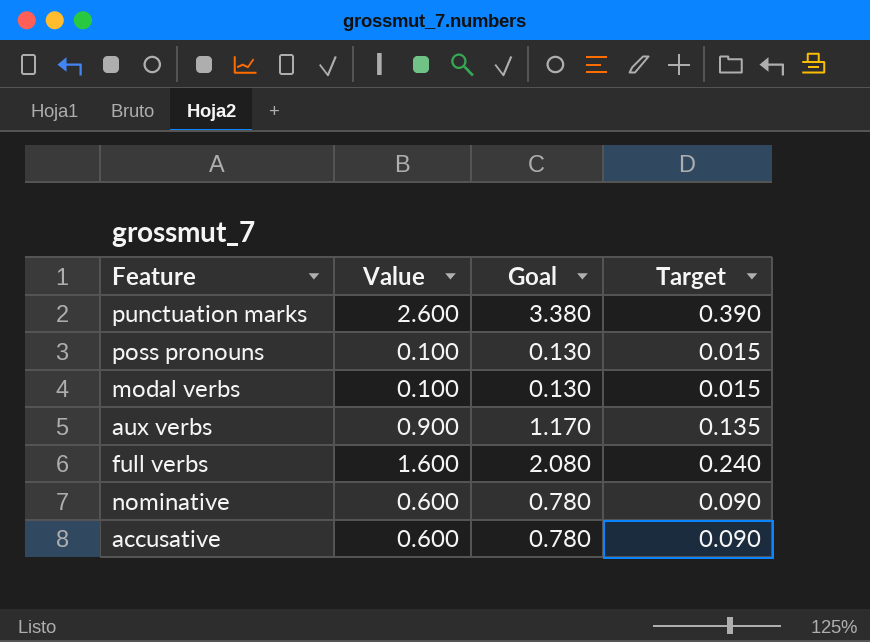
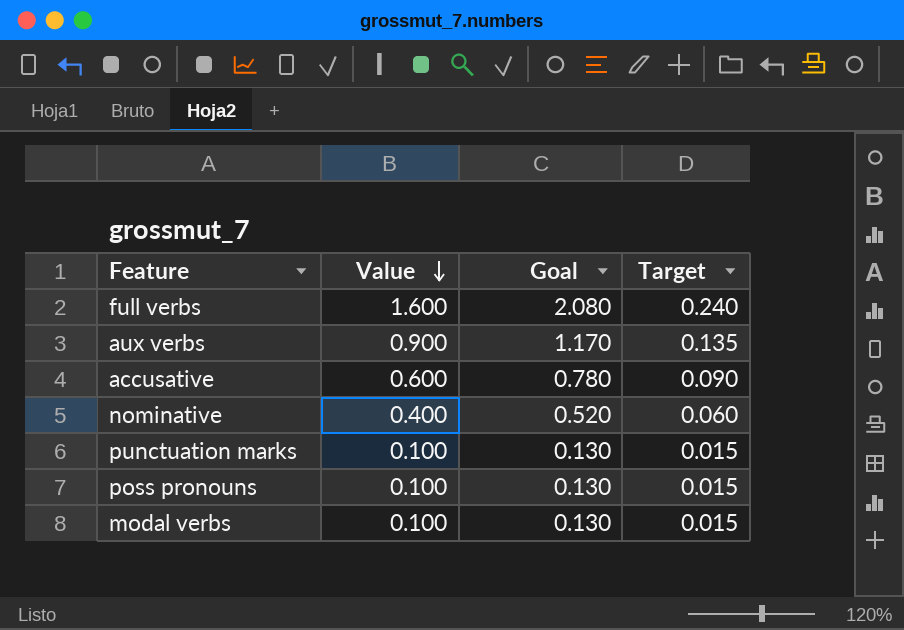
row order: none -> Value descending
nominative | Value: 0.600 -> 0.400
nominative | Goal: 0.780 -> 0.520
nominative | Target: 0.090 -> 0.060
punctuation marks | Value: 2.600 -> 0.100
punctuation marks | Goal: 3.380 -> 0.130
punctuation marks | Target: 0.390 -> 0.015

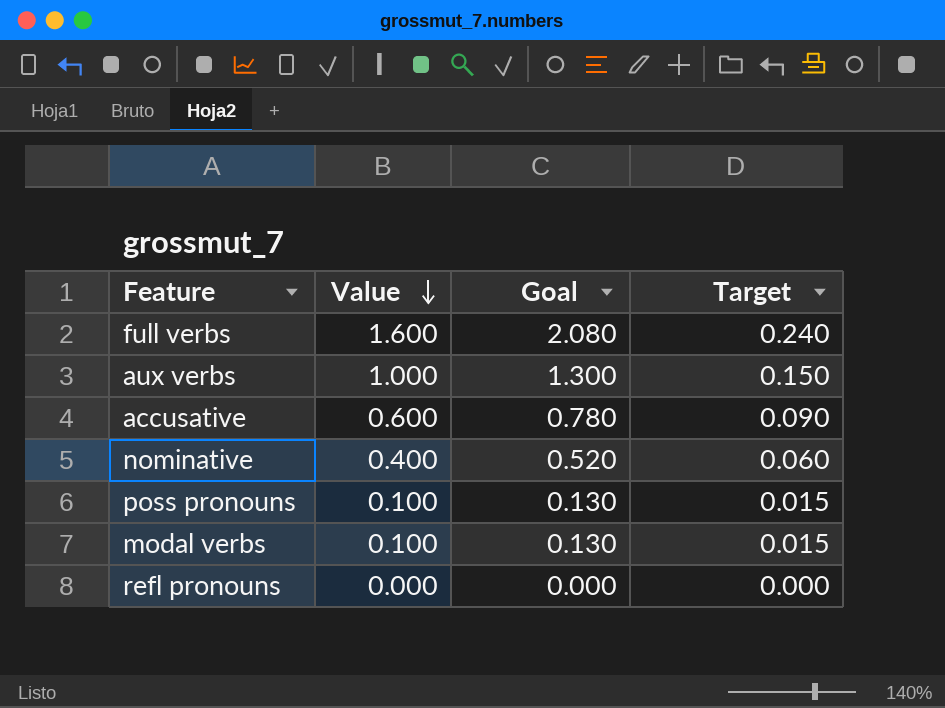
row punctuation marks: 0.100 | 0.130 | 0.015 -> none
aux verbs | Value: 0.900 -> 1.000
aux verbs | Goal: 1.170 -> 1.300
aux verbs | Target: 0.135 -> 0.150
row refl pronouns: none -> 0.000 | 0.000 | 0.000

